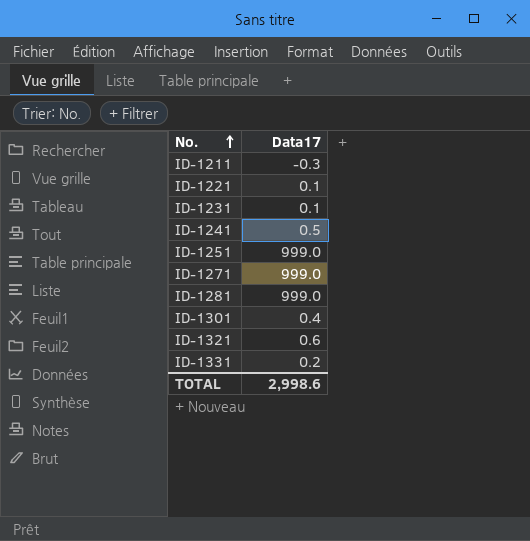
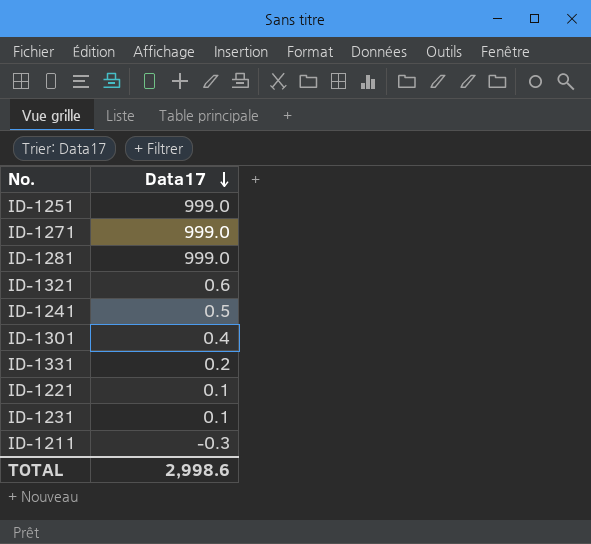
row order: No. ascending -> Data17 descending

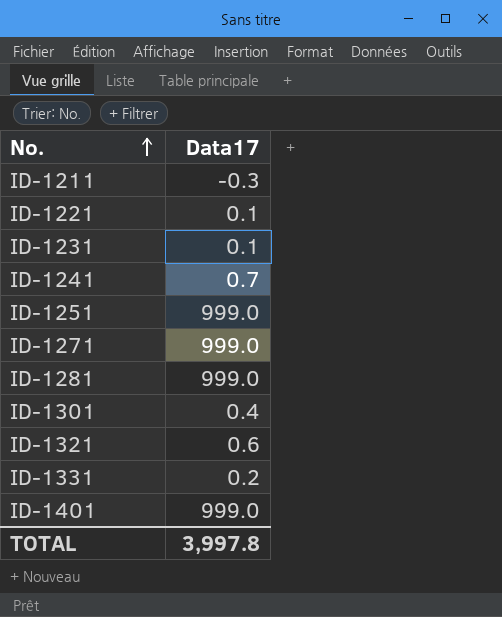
row order: Data17 descending -> No. ascending
ID-1241 | Data17: 0.5 -> 0.7
row ID-1401: none -> 999.0
TOTAL | Data17: 2,998.6 -> 3,997.8

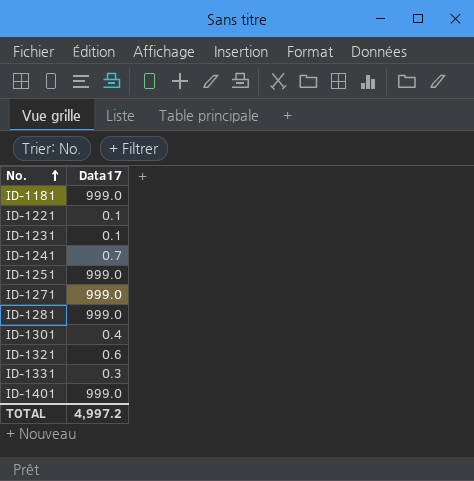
row ID-1211: -0.3 -> none
row ID-1181: none -> 999.0
ID-1331 | Data17: 0.2 -> 0.3
TOTAL | Data17: 3,997.8 -> 4,997.2

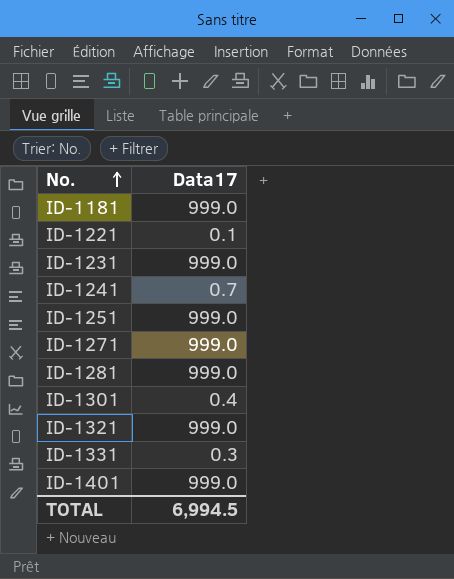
ID-1231 | Data17: 0.1 -> 999.0
ID-1321 | Data17: 0.6 -> 999.0
TOTAL | Data17: 4,997.2 -> 6,994.5

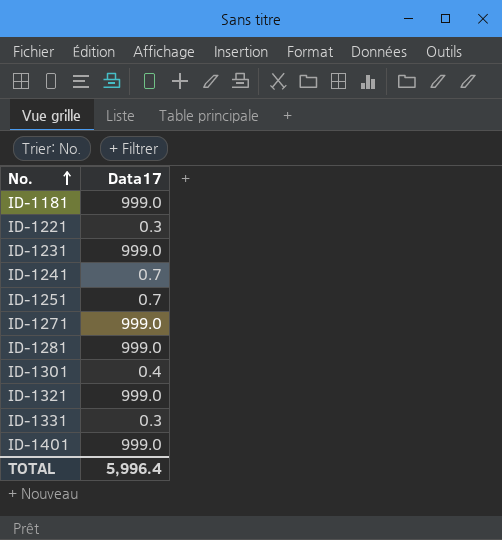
ID-1221 | Data17: 0.1 -> 0.3
ID-1251 | Data17: 999.0 -> 0.7
TOTAL | Data17: 6,994.5 -> 5,996.4

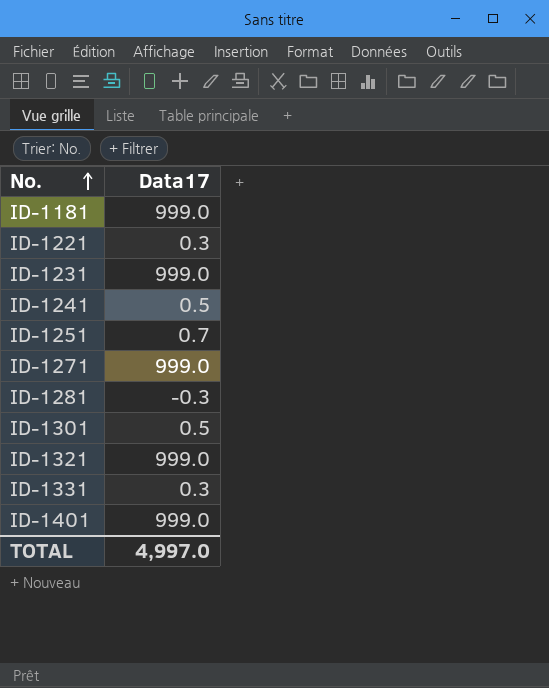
ID-1241 | Data17: 0.7 -> 0.5
ID-1281 | Data17: 999.0 -> -0.3
ID-1301 | Data17: 0.4 -> 0.5
TOTAL | Data17: 5,996.4 -> 4,997.0

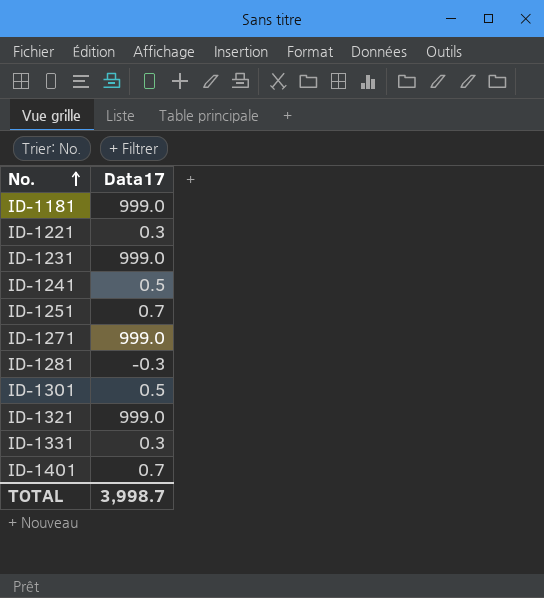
ID-1401 | Data17: 999.0 -> 0.7
TOTAL | Data17: 4,997.0 -> 3,998.7

